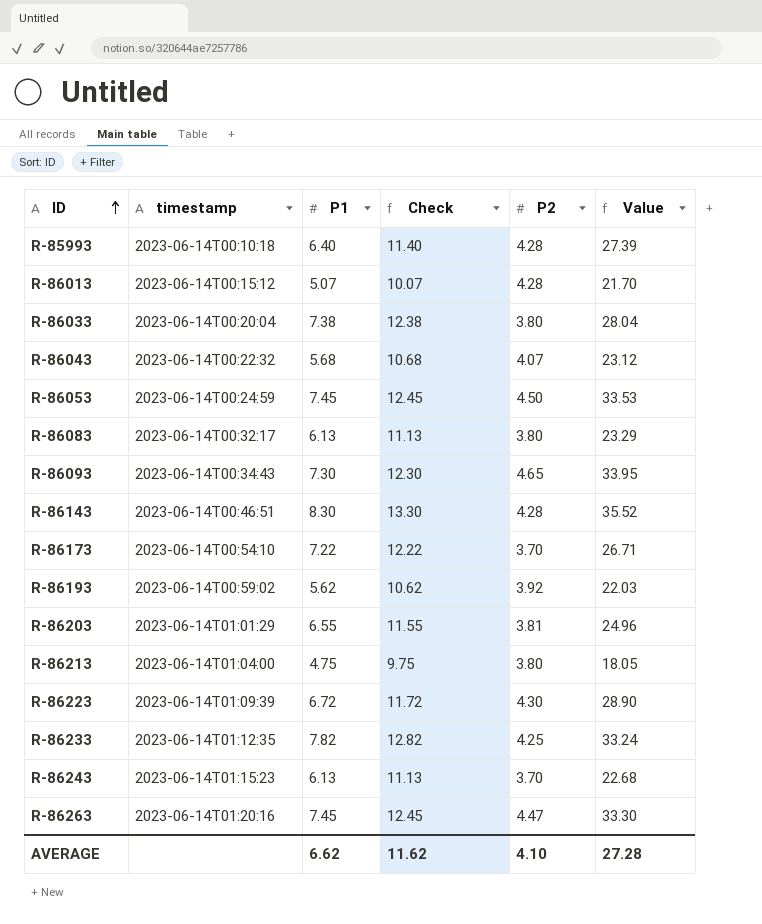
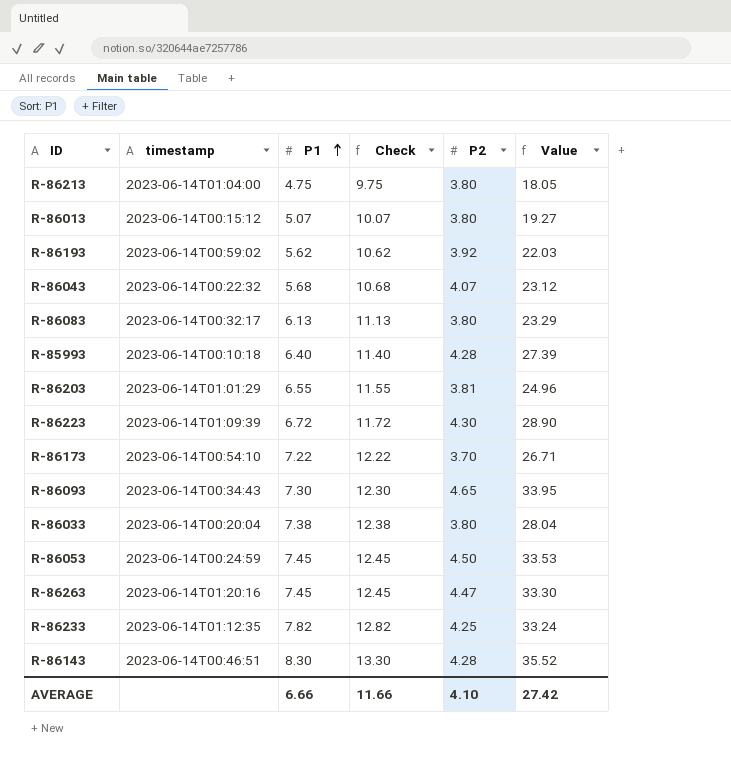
row order: ID ascending -> P1 ascending
row R-86243: 2023-06-14T01:15:23 | 6.13 | 11.13 | 3.70 | 22.68 -> none
R-86013 | P2: 4.28 -> 3.80
R-86013 | Value: 21.70 -> 19.27
AVERAGE | P1: 6.62 -> 6.66
AVERAGE | Check: 11.62 -> 11.66
AVERAGE | Value: 27.28 -> 27.42

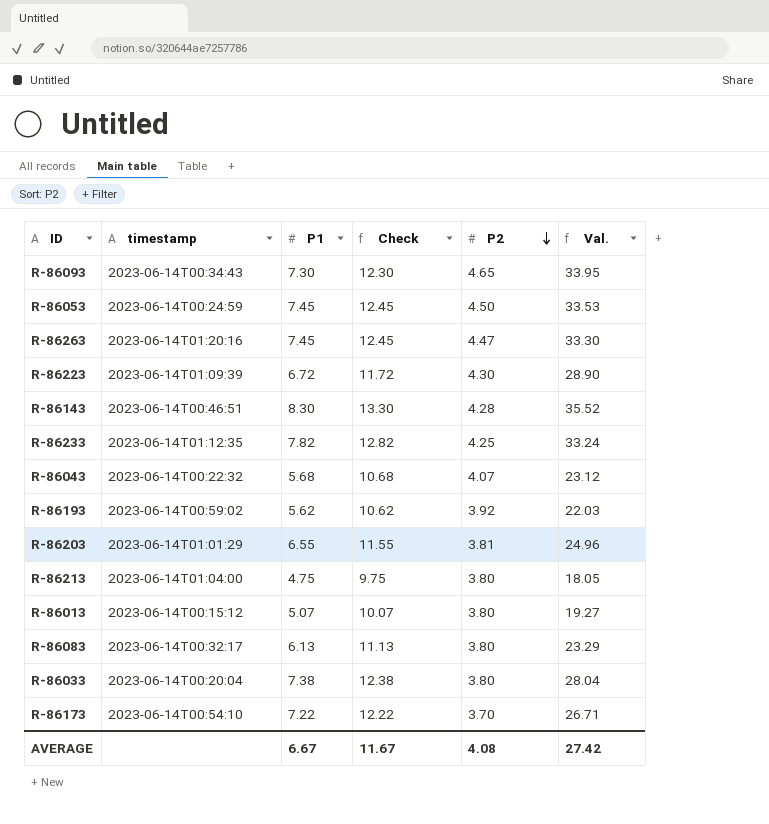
row order: P1 ascending -> P2 descending
column name: Value -> Val.
row R-85993: 2023-06-14T00:10:18 | 6.40 | 11.40 | 4.28 | 27.39 -> none
AVERAGE | P1: 6.66 -> 6.67
AVERAGE | Check: 11.66 -> 11.67
AVERAGE | P2: 4.10 -> 4.08

